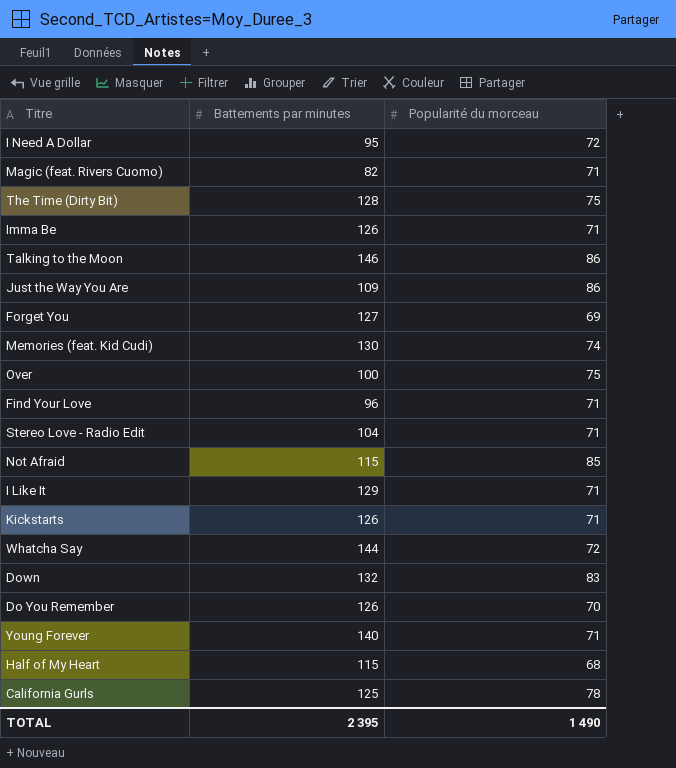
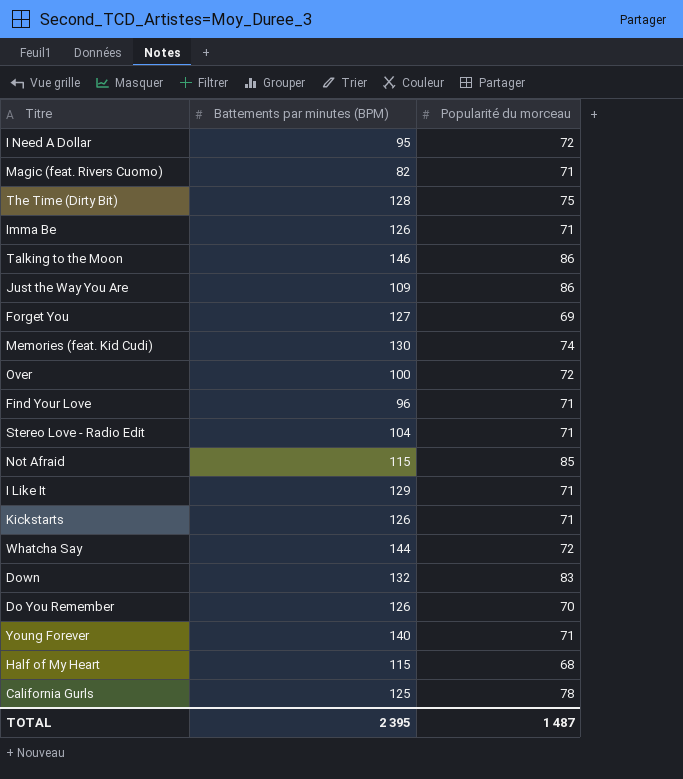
column name: Battements par minutes -> Battements par minutes (BPM)
Over | Popularité du morceau: 75 -> 72
TOTAL | Popularité du morceau: 1 490 -> 1 487

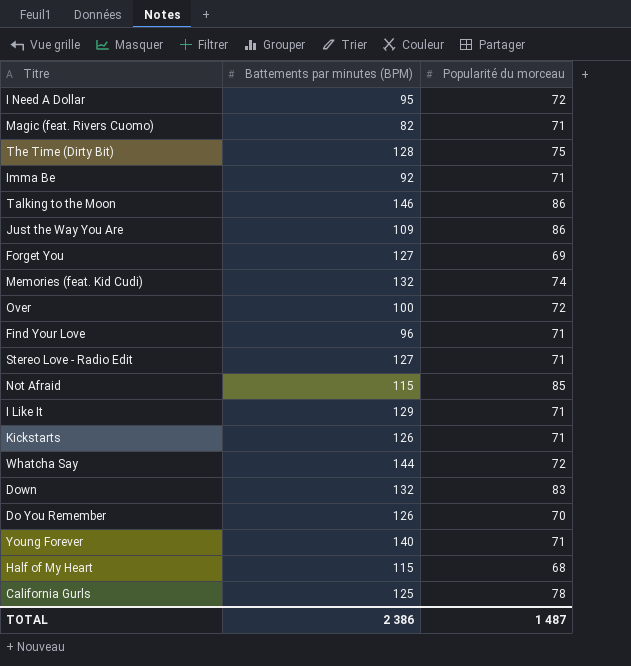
Imma Be | Battements par minutes (BPM): 126 -> 92
Memories (feat. Kid Cudi) | Battements par minutes (BPM): 130 -> 132
Stereo Love - Radio Edit | Battements par minutes (BPM): 104 -> 127
TOTAL | Battements par minutes (BPM): 2 395 -> 2 386

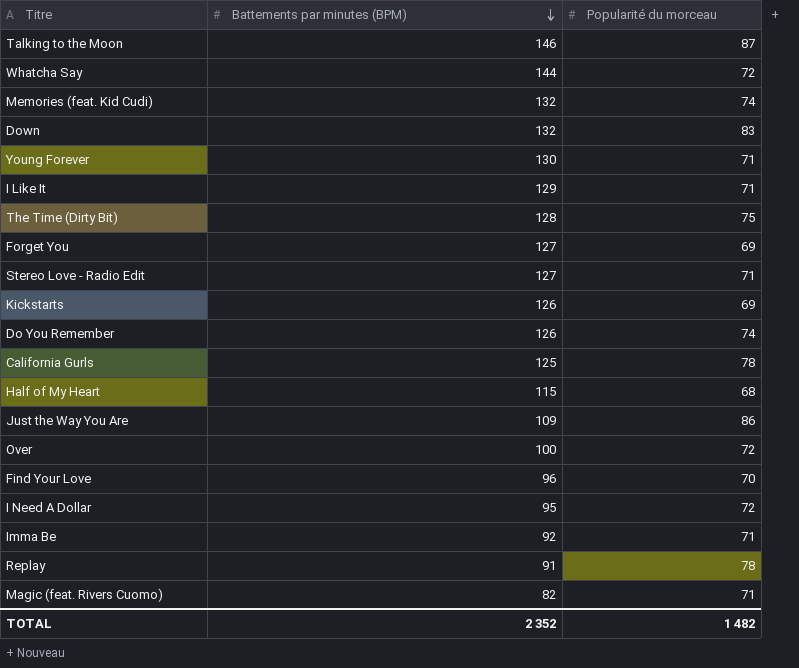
row order: none -> Battements par minutes (BPM) descending
row Not Afraid: 115 | 85 -> none
Talking to the Moon | Popularité du morceau: 86 -> 87
Young Forever | Battements par minutes (BPM): 140 -> 130
Kickstarts | Popularité du morceau: 71 -> 69
Do You Remember | Popularité du morceau: 70 -> 74
Find Your Love | Popularité du morceau: 71 -> 70
row Replay: none -> 91 | 78
TOTAL | Battements par minutes (BPM): 2 386 -> 2 352
TOTAL | Popularité du morceau: 1 487 -> 1 482

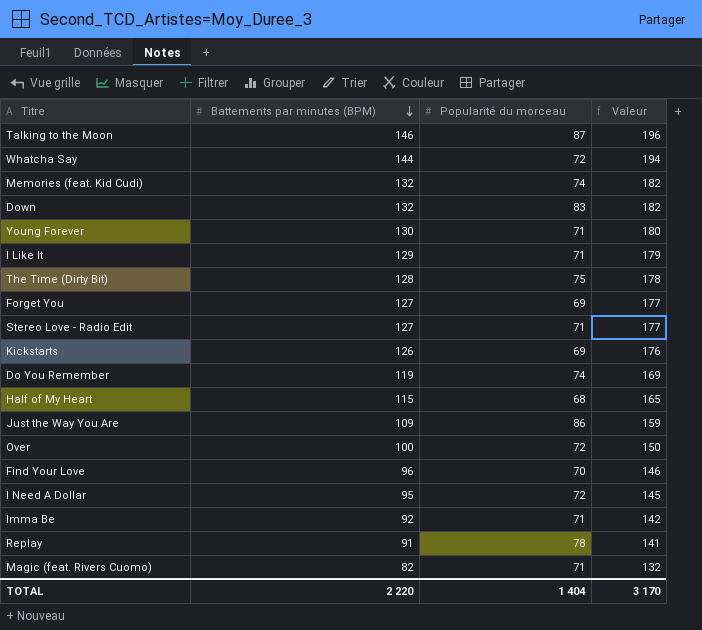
column Valeur | formula: none -> [Battements par minutes (BPM)] + 50
row California Gurls: 125 | 78 -> none
Do You Remember | Battements par minutes (BPM): 126 -> 119
TOTAL | Battements par minutes (BPM): 2 352 -> 2 220
TOTAL | Popularité du morceau: 1 482 -> 1 404

